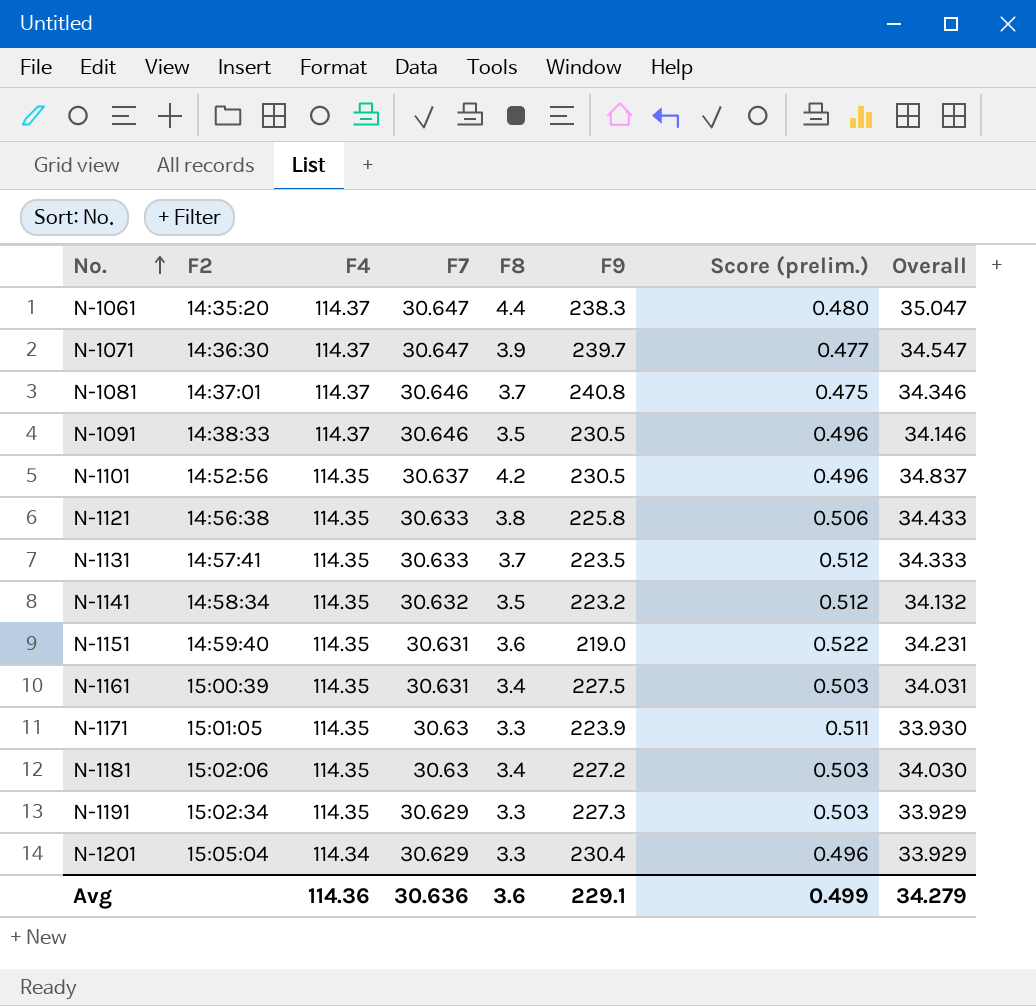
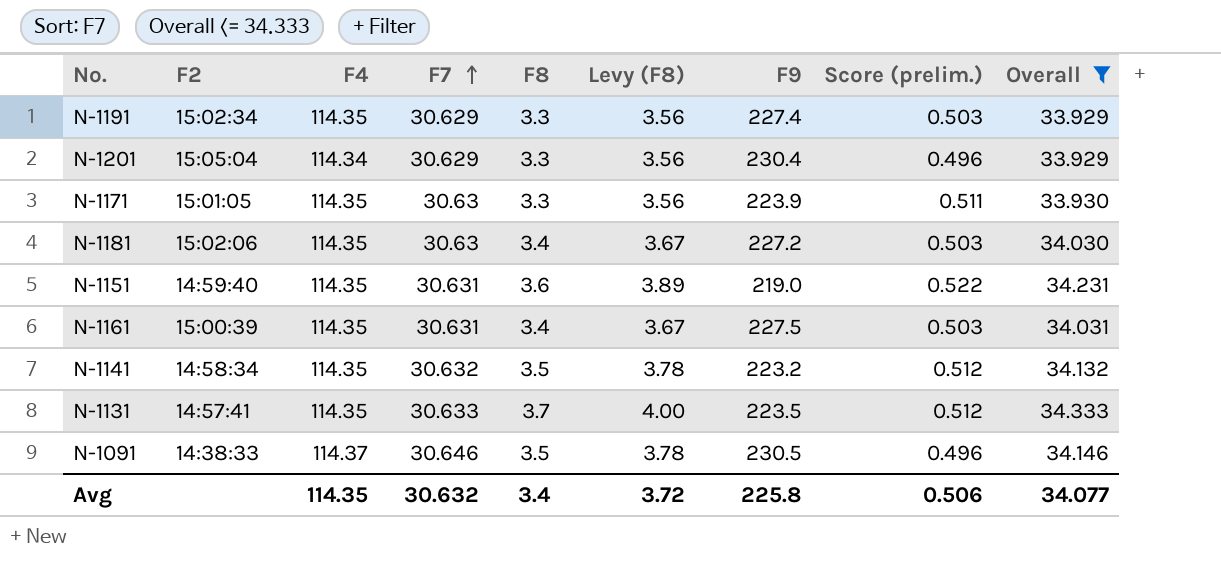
filter: none -> Overall <= 34.333
row order: No. ascending -> F7 ascending
column Levy (F8) | formula: none -> [F8] * 1.08
N-1191 | F9: 227.3 -> 227.4
Avg | F4: 114.36 -> 114.35
Avg | F7: 30.636 -> 30.632
Avg | F8: 3.6 -> 3.4
Avg | F9: 229.1 -> 225.8
Avg | Score (prelim.): 0.499 -> 0.506
Avg | Overall: 34.279 -> 34.077

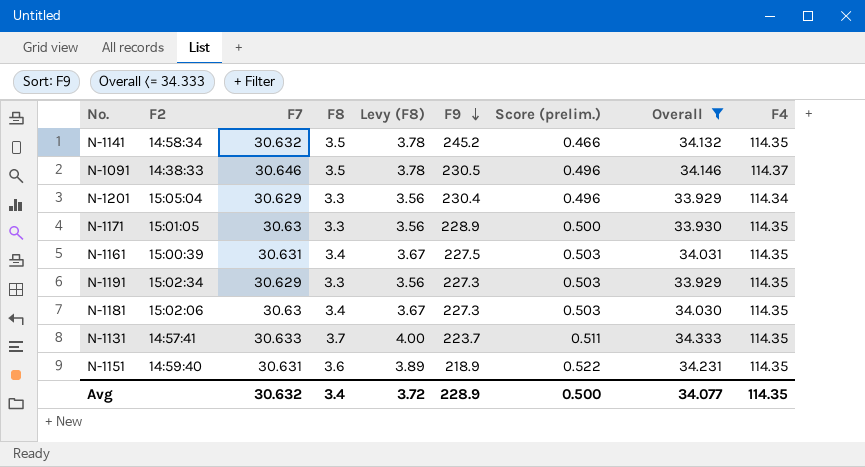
row order: F7 ascending -> F9 descending
column F4 | position: 3 -> 9
N-1141 | F9: 223.2 -> 245.2
N-1141 | Score (prelim.): 0.512 -> 0.466
N-1171 | F9: 223.9 -> 228.9
N-1171 | Score (prelim.): 0.511 -> 0.500
N-1191 | F9: 227.4 -> 227.3
N-1181 | F9: 227.2 -> 227.3
N-1131 | F9: 223.5 -> 223.7
N-1131 | Score (prelim.): 0.512 -> 0.511
N-1151 | F9: 219.0 -> 218.9
Avg | F9: 225.8 -> 228.9
Avg | Score (prelim.): 0.506 -> 0.500

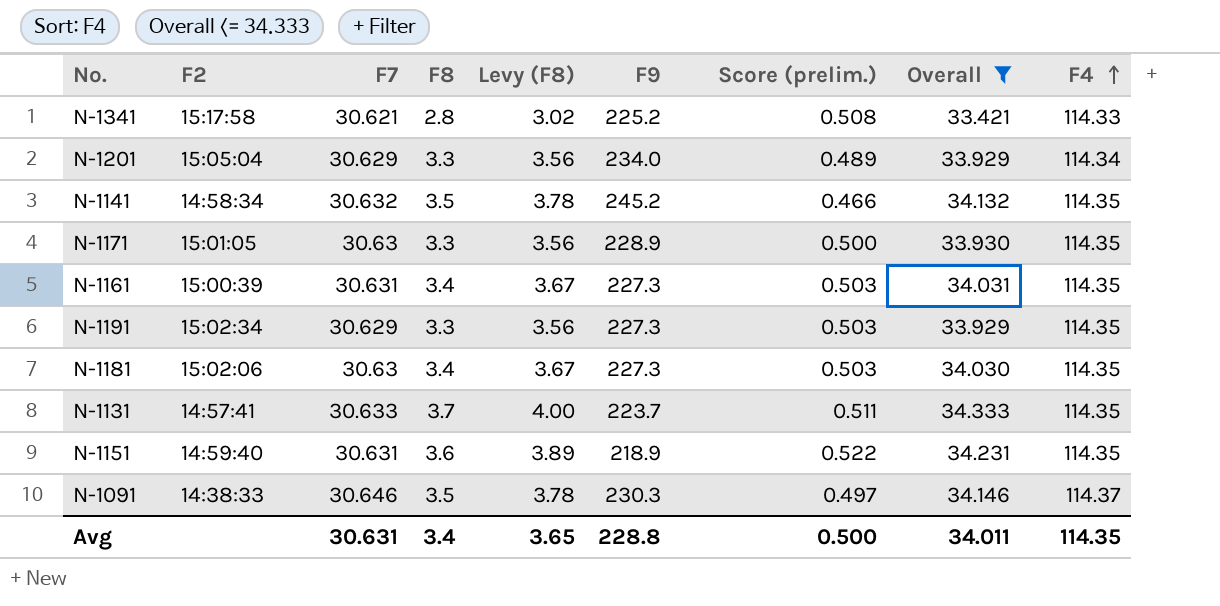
row order: F9 descending -> F4 ascending
row N-1341: none -> 15:17:58 | 30.621 | 2.8 | 3.02 | 225.2 | 0.508 | 33.421 | 114.33
N-1201 | F9: 230.4 -> 234.0
N-1201 | Score (prelim.): 0.496 -> 0.489
N-1161 | F9: 227.5 -> 227.3
N-1091 | F9: 230.5 -> 230.3
N-1091 | Score (prelim.): 0.496 -> 0.497
Avg | F7: 30.632 -> 30.631
Avg | Levy (F8): 3.72 -> 3.65
Avg | F9: 228.9 -> 228.8
Avg | Overall: 34.077 -> 34.011

